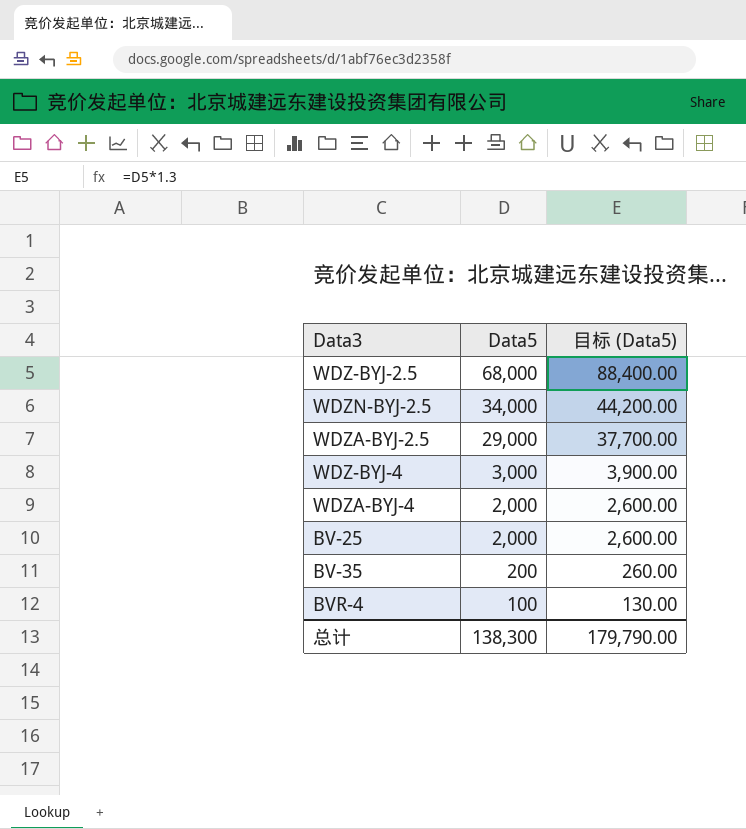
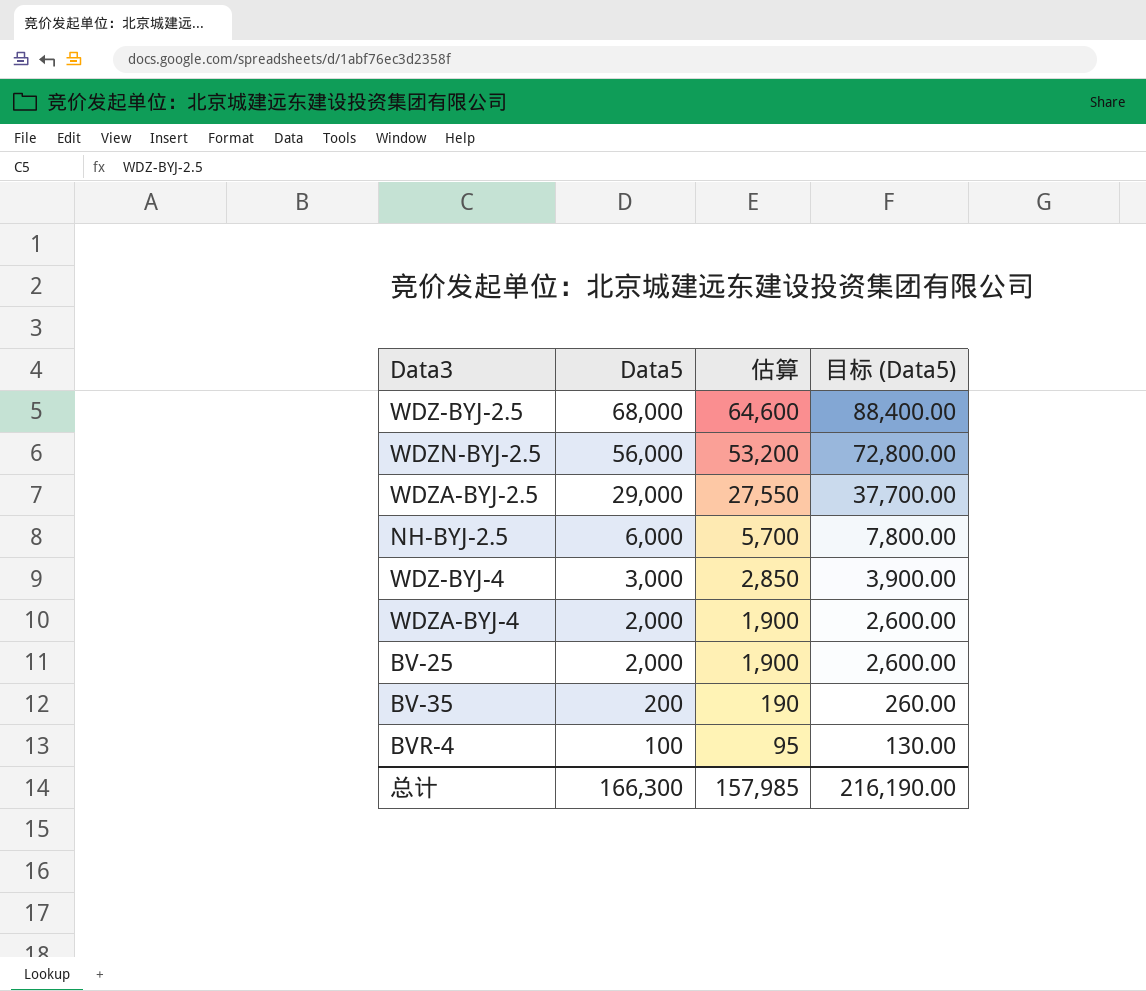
column 估算 | formula: none -> [Data5] * 0.95
WDZN-BYJ-2.5 | Data5: 34,000 -> 56,000
WDZN-BYJ-2.5 | 目标 (Data5): 44,200.00 -> 72,800.00
row NH-BYJ-2.5: none -> 6,000 | 5,700 | 7,800.00
总计 | Data5: 138,300 -> 166,300
总计 | 目标 (Data5): 179,790.00 -> 216,190.00

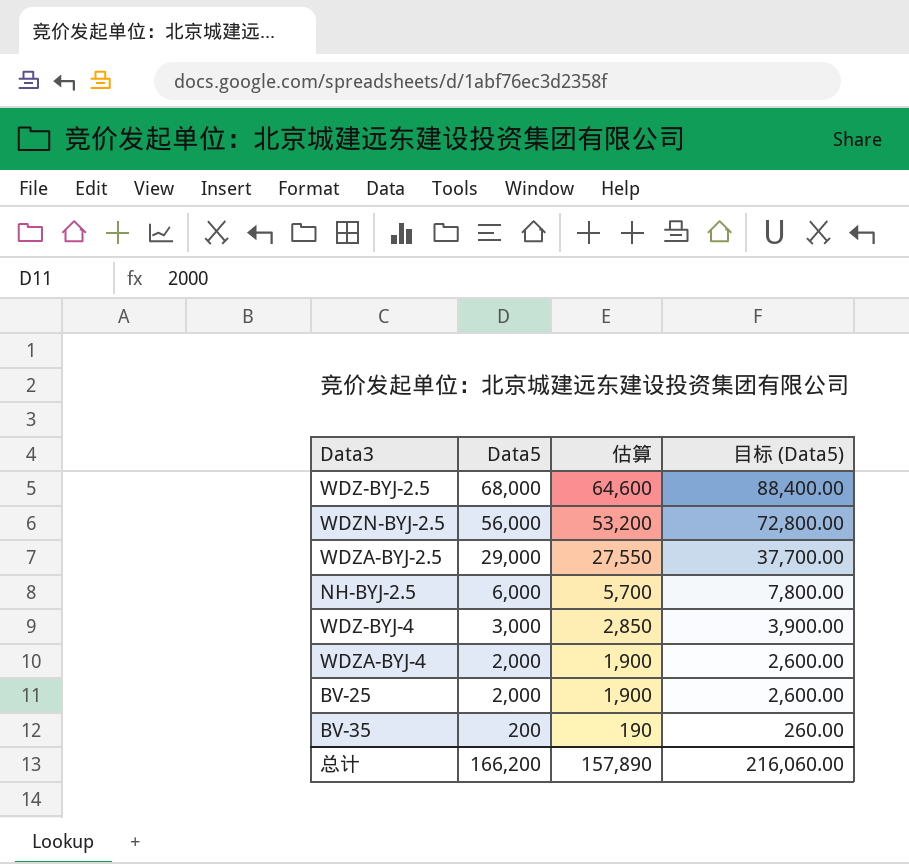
row BVR-4: 100 | 95 | 130.00 -> none
总计 | Data5: 166,300 -> 166,200
总计 | 估算: 157,985 -> 157,890
总计 | 目标 (Data5): 216,190.00 -> 216,060.00

